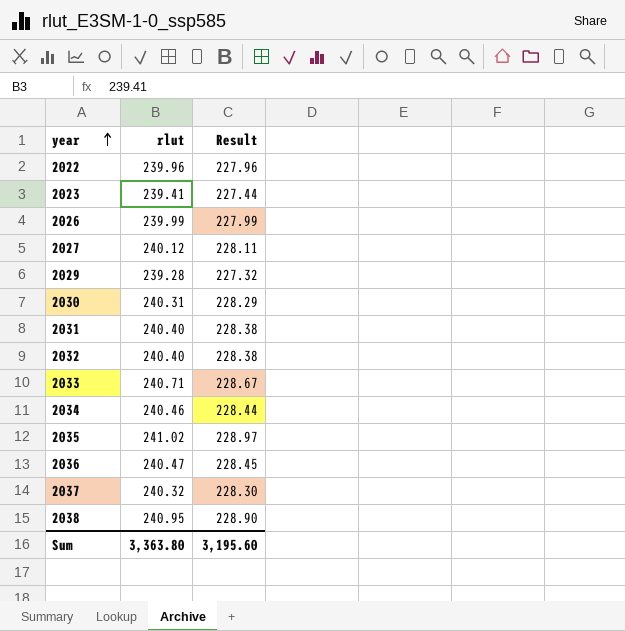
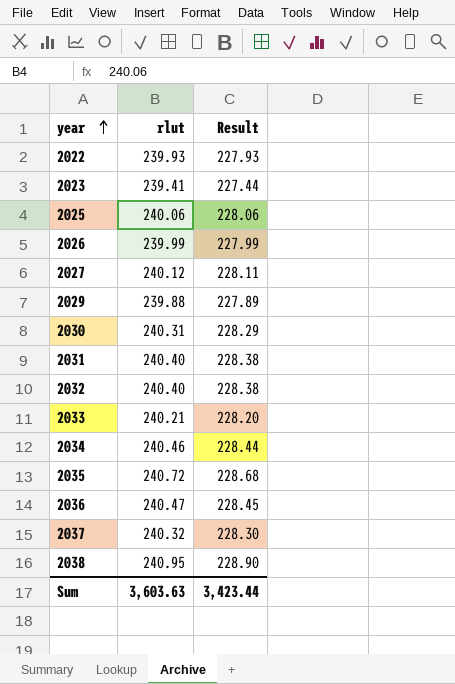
2022 | rlut: 239.96 -> 239.93
2022 | Result: 227.96 -> 227.93
row 2025: none -> 240.06 | 228.06
2029 | rlut: 239.28 -> 239.88
2029 | Result: 227.32 -> 227.89
2033 | rlut: 240.71 -> 240.21
2033 | Result: 228.67 -> 228.20
2035 | rlut: 241.02 -> 240.72
2035 | Result: 228.97 -> 228.68
Sum | rlut: 3,363.80 -> 3,603.63
Sum | Result: 3,195.60 -> 3,423.44

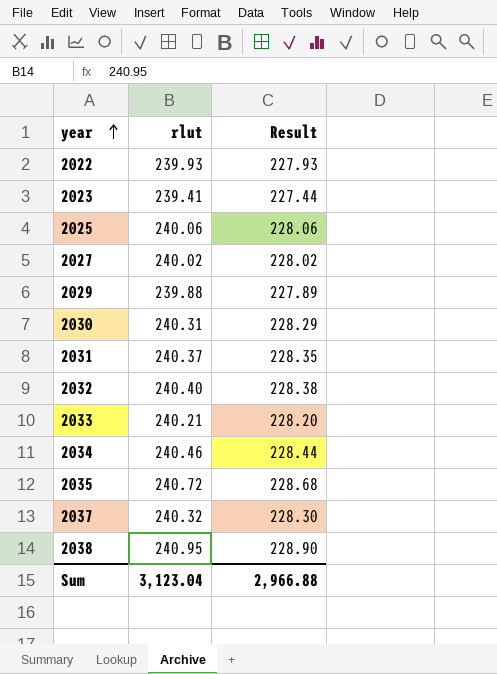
row 2026: 239.99 | 227.99 -> none
row 2036: 240.47 | 228.45 -> none
2027 | rlut: 240.12 -> 240.02
2027 | Result: 228.11 -> 228.02
2031 | rlut: 240.40 -> 240.37
2031 | Result: 228.38 -> 228.35
Sum | rlut: 3,603.63 -> 3,123.04
Sum | Result: 3,423.44 -> 2,966.88

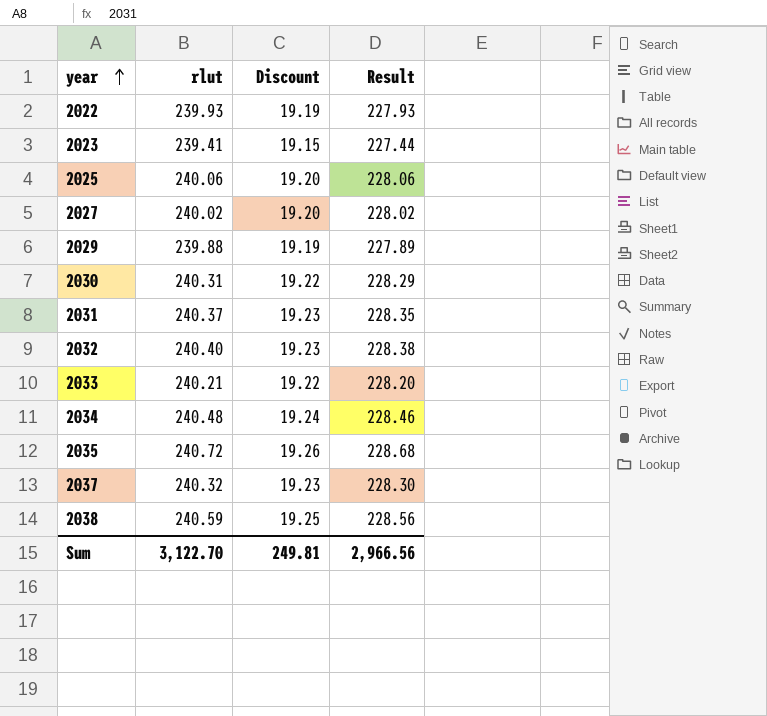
column Discount | formula: none -> [rlut] * 0.08
2034 | rlut: 240.46 -> 240.48
2034 | Result: 228.44 -> 228.46
2038 | rlut: 240.95 -> 240.59
2038 | Result: 228.90 -> 228.56
Sum | rlut: 3,123.04 -> 3,122.70
Sum | Result: 2,966.88 -> 2,966.56

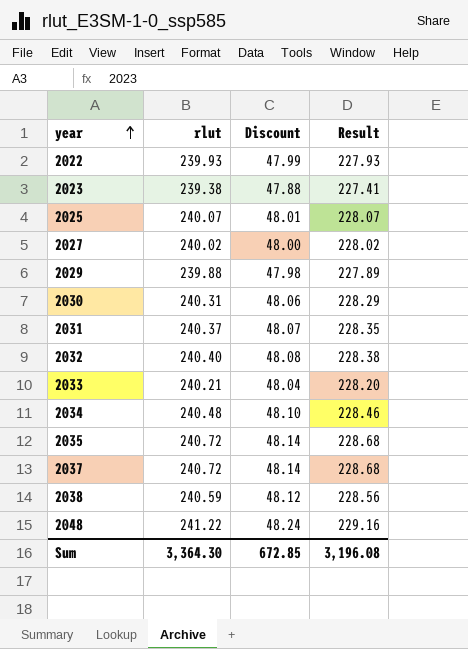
column Discount | formula: [rlut] * 0.08 -> [rlut] * 0.2
2023 | rlut: 239.41 -> 239.38
2023 | Result: 227.44 -> 227.41
2025 | rlut: 240.06 -> 240.07
2025 | Result: 228.06 -> 228.07
2037 | rlut: 240.32 -> 240.72
2037 | Result: 228.30 -> 228.68
row 2048: none -> 241.22 | 48.24 | 229.16
Sum | rlut: 3,122.70 -> 3,364.30
Sum | Discount: 249.81 -> 672.85
Sum | Result: 2,966.56 -> 3,196.08

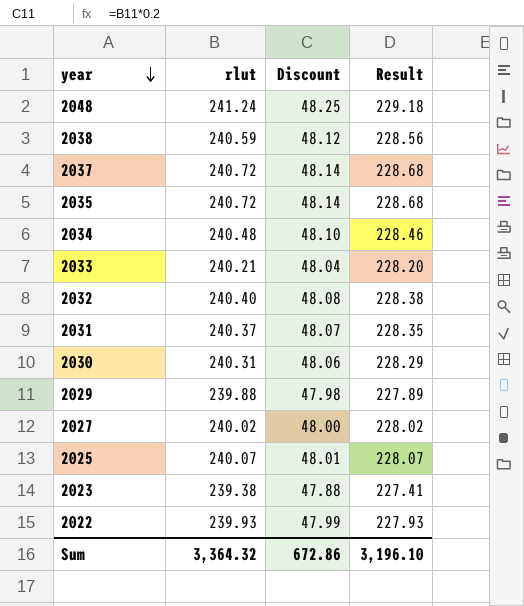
row order: year ascending -> year descending
2048 | rlut: 241.22 -> 241.24
2048 | Discount: 48.24 -> 48.25
2048 | Result: 229.16 -> 229.18
Sum | rlut: 3,364.30 -> 3,364.32
Sum | Discount: 672.85 -> 672.86
Sum | Result: 3,196.08 -> 3,196.10

